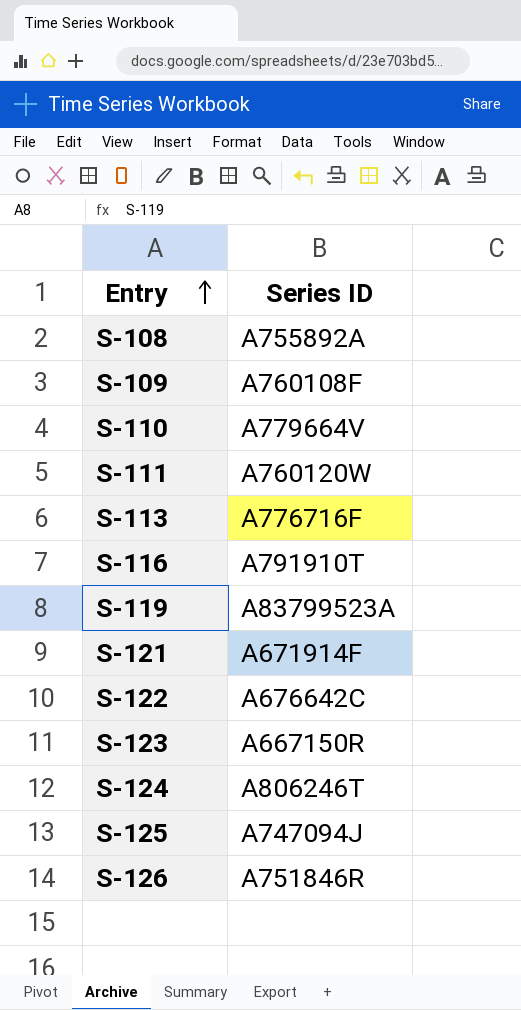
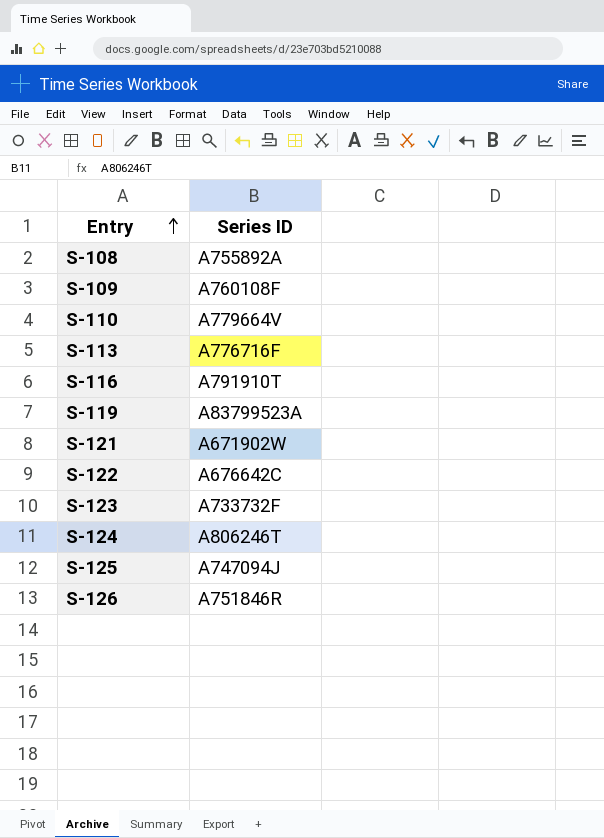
row S-111: A760120W -> none
S-121 | Series ID: A671914F -> A671902W
S-123 | Series ID: A667150R -> A733732F

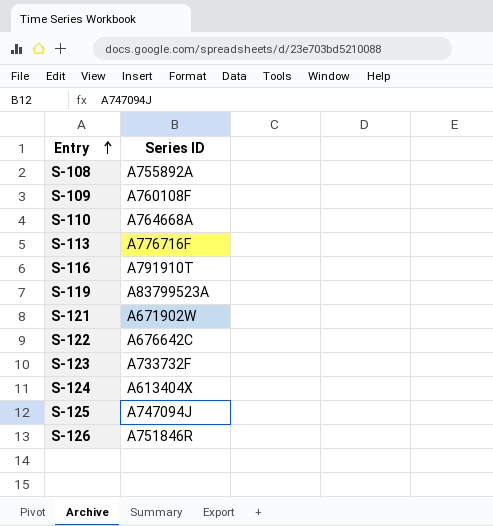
S-110 | Series ID: A779664V -> A764668A
S-124 | Series ID: A806246T -> A613404X

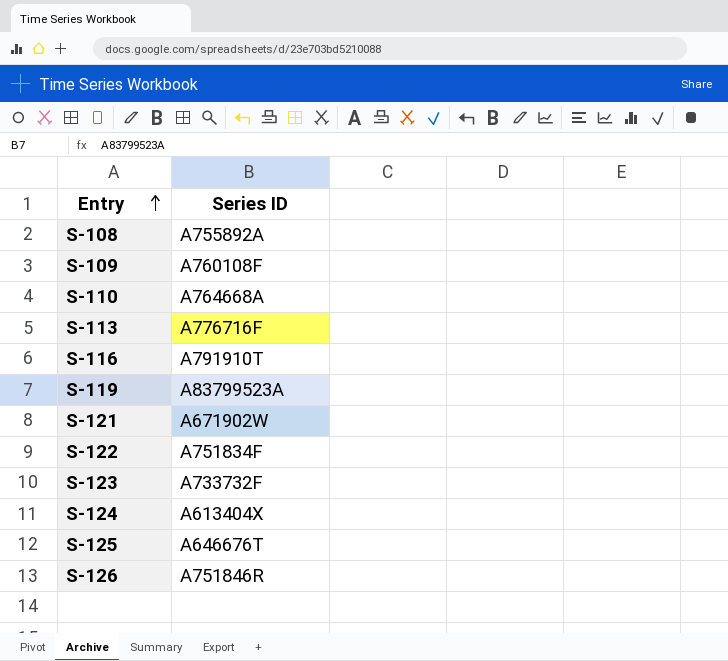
S-122 | Series ID: A676642C -> A751834F
S-125 | Series ID: A747094J -> A646676T

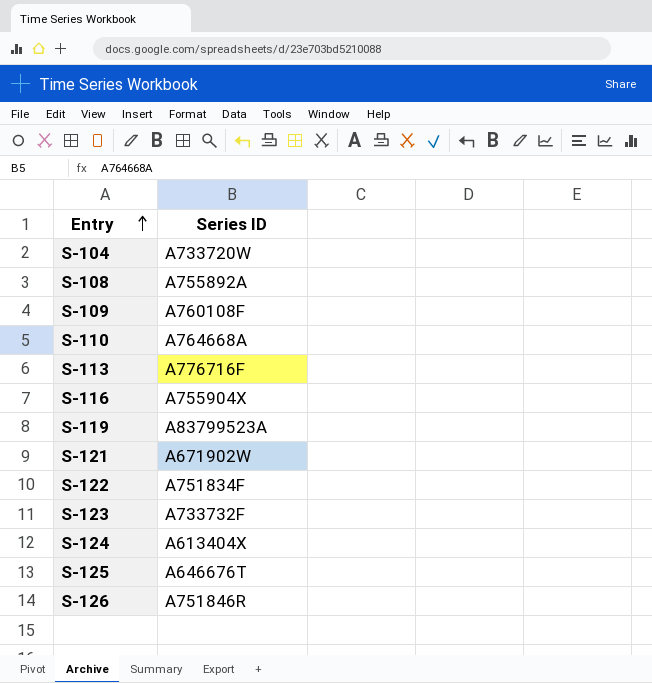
row S-104: none -> A733720W
S-116 | Series ID: A791910T -> A755904X

